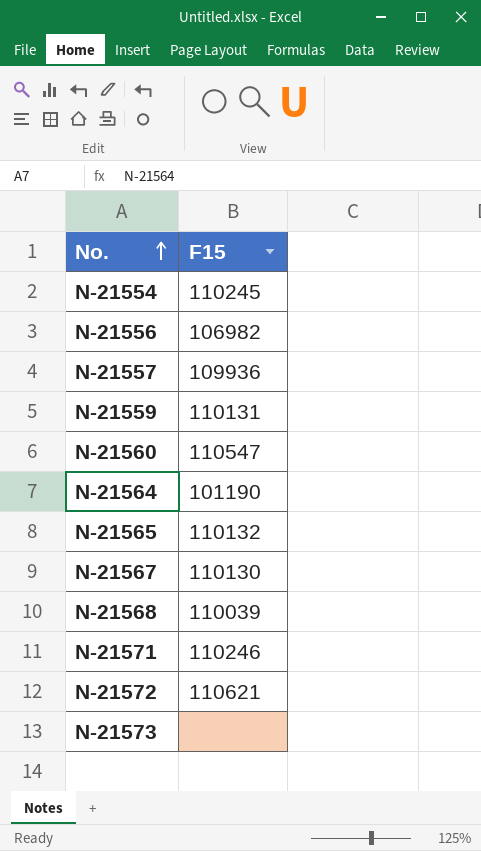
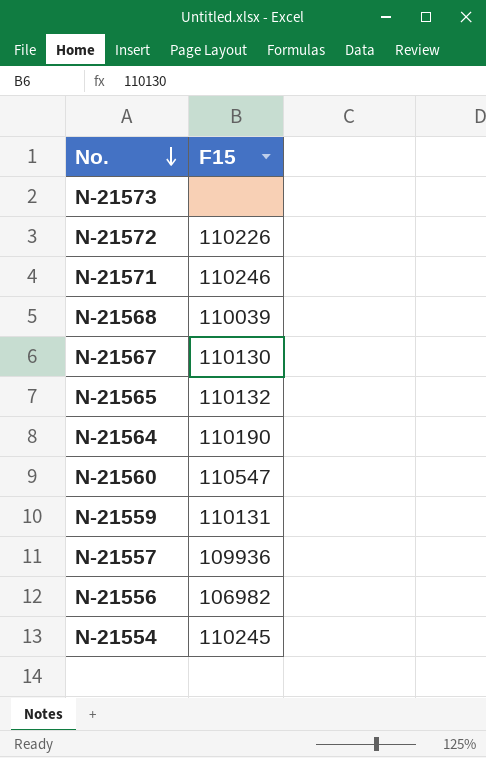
row order: No. ascending -> No. descending
N-21572 | F15: 110621 -> 110226
N-21564 | F15: 101190 -> 110190

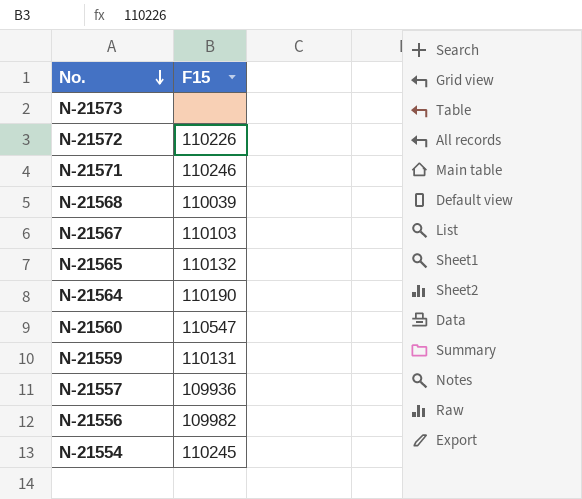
N-21567 | F15: 110130 -> 110103
N-21556 | F15: 106982 -> 109982

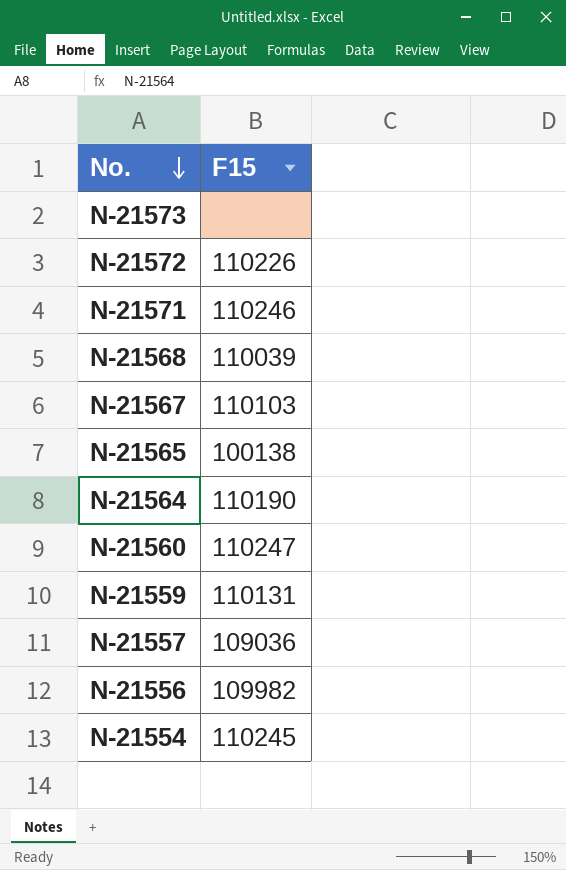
N-21565 | F15: 110132 -> 100138
N-21560 | F15: 110547 -> 110247
N-21557 | F15: 109936 -> 109036

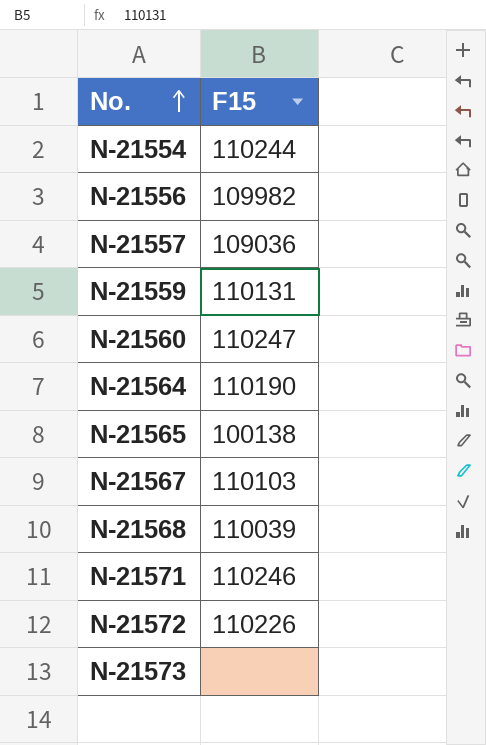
row order: No. descending -> No. ascending
N-21554 | F15: 110245 -> 110244

